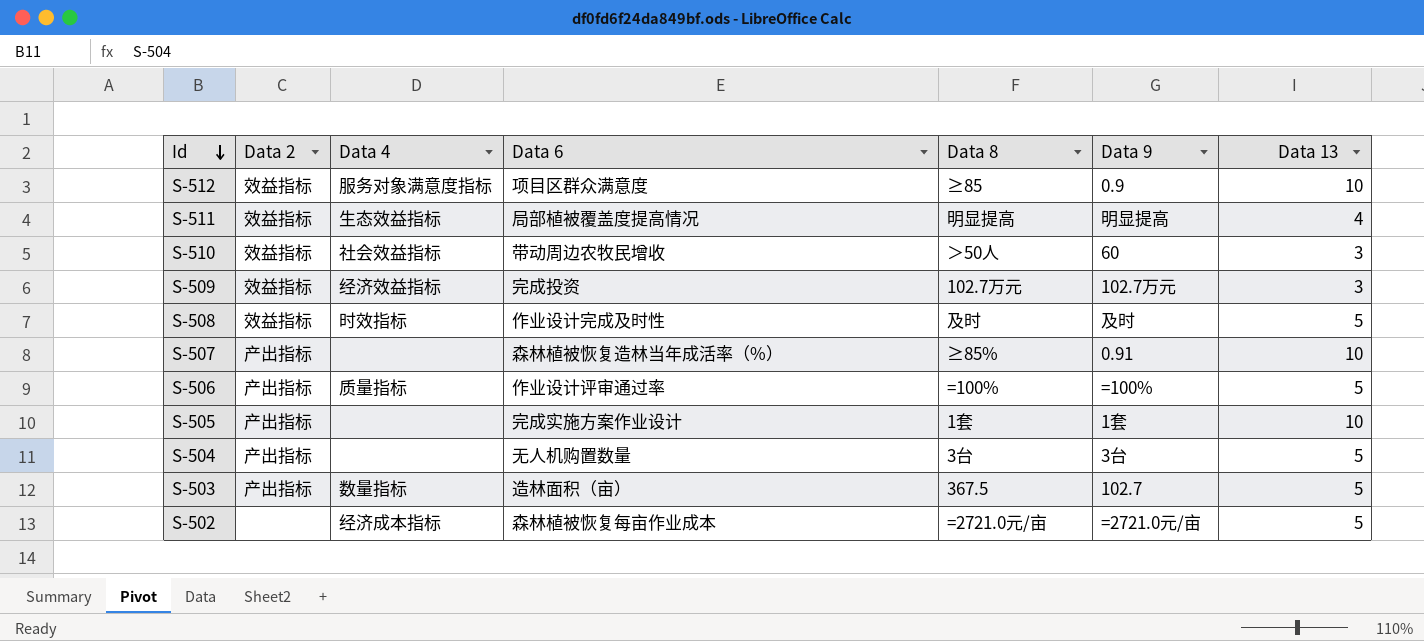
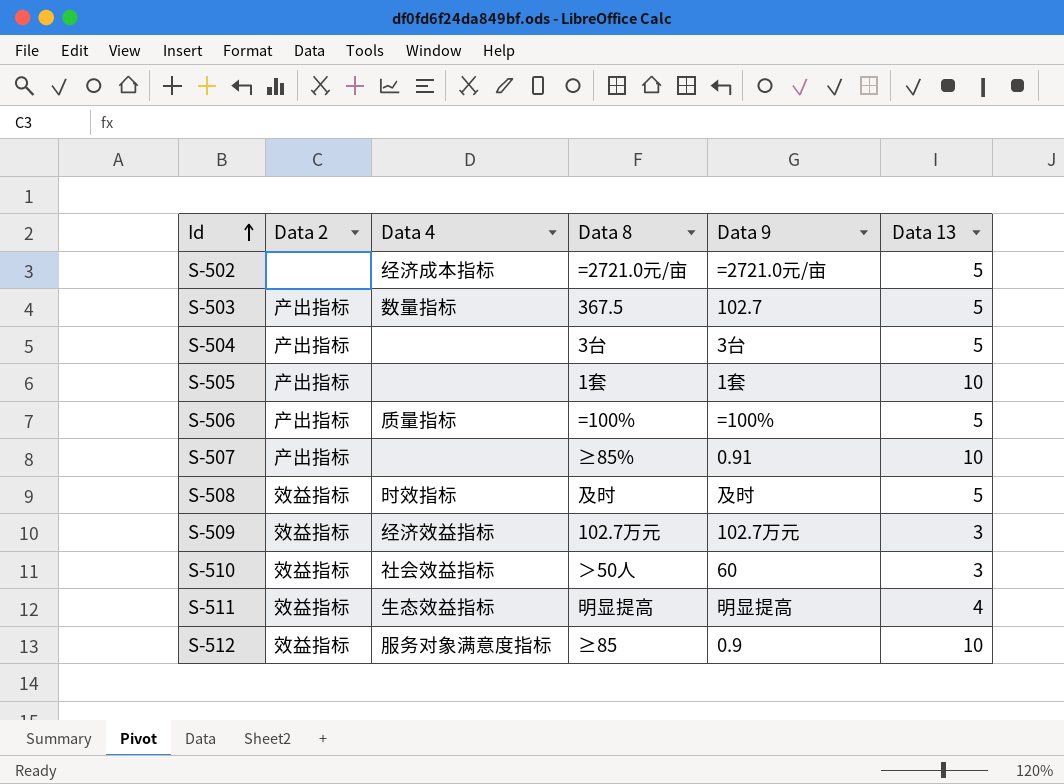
row order: Id descending -> Id ascending
column Data 6 | position: 4 -> none

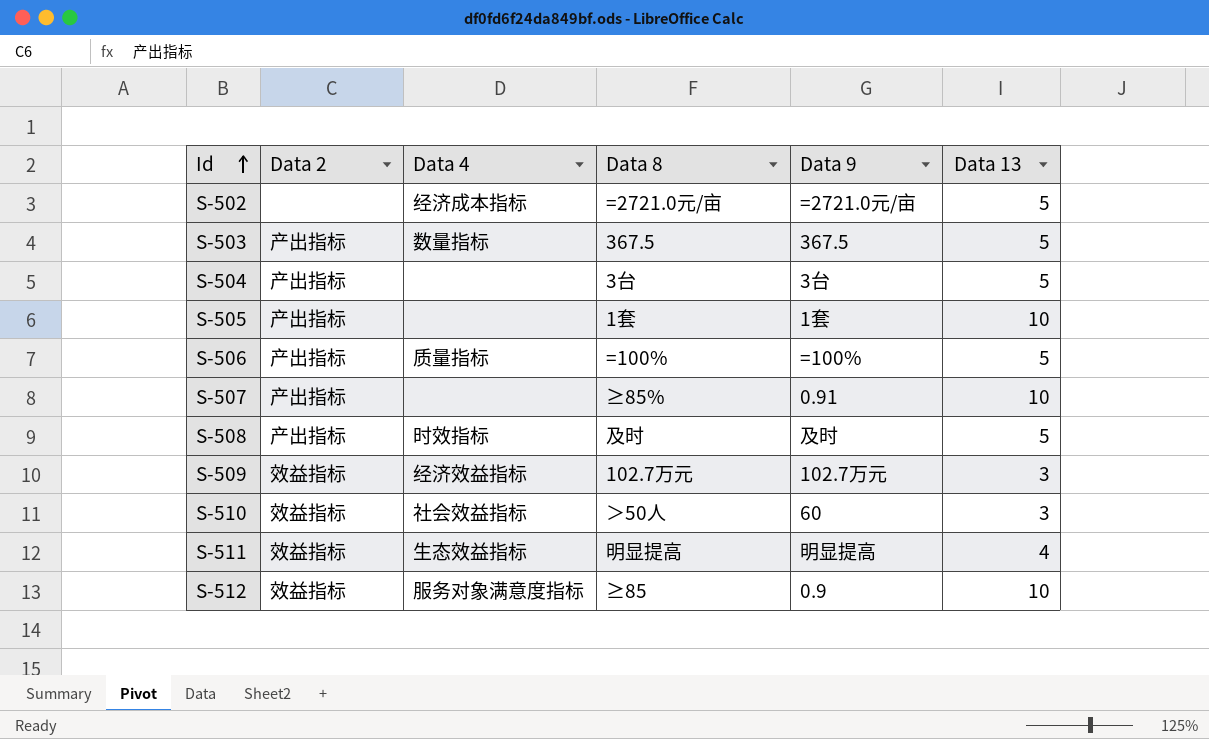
S-503 | Data 9: 102.7 -> 367.5
S-508 | Data 2: 效益指标 -> 产出指标

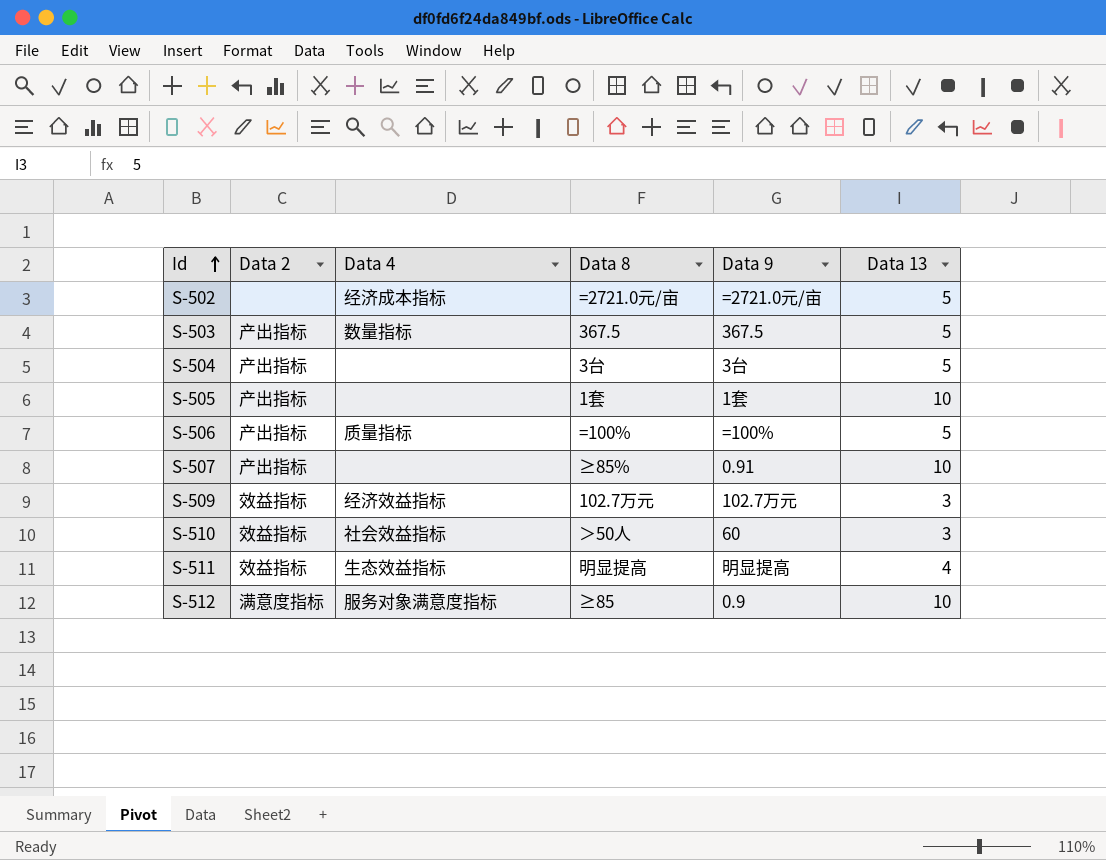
row S-508: 产出指标 | 时效指标 | 及时 | 及时 | 5 -> none
S-512 | Data 2: 效益指标 -> 满意度指标

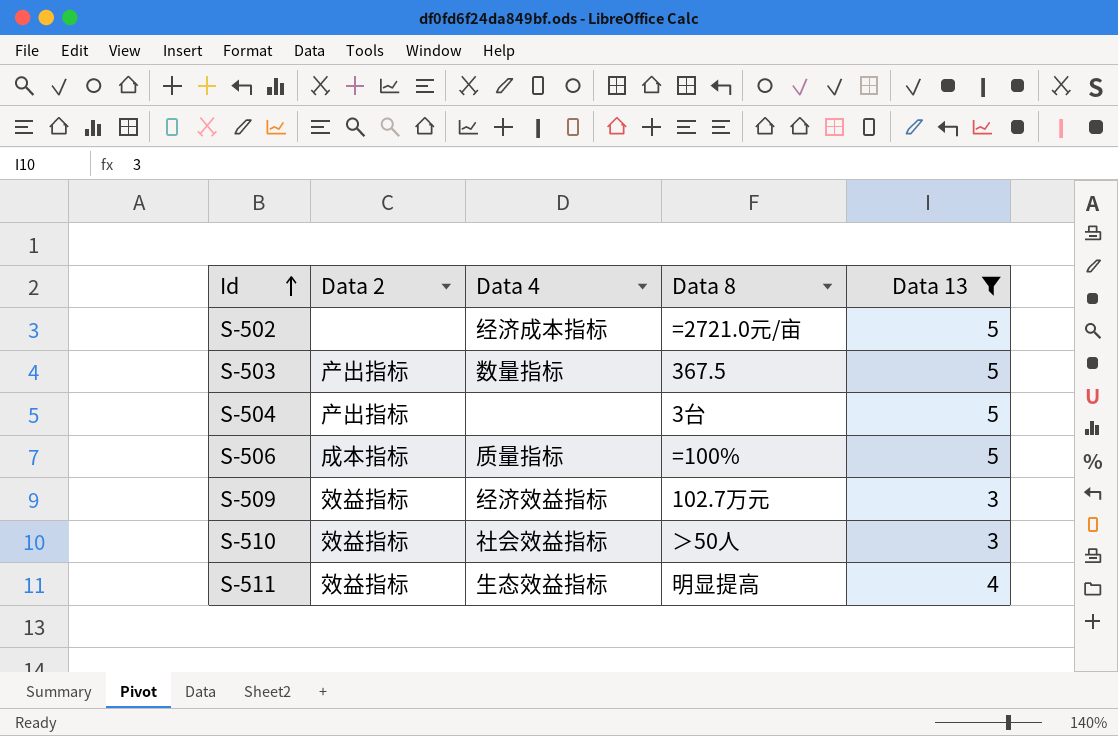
filter: none -> Data 13 != 10
column Data 9 | position: 5 -> none
S-506 | Data 2: 产出指标 -> 成本指标

